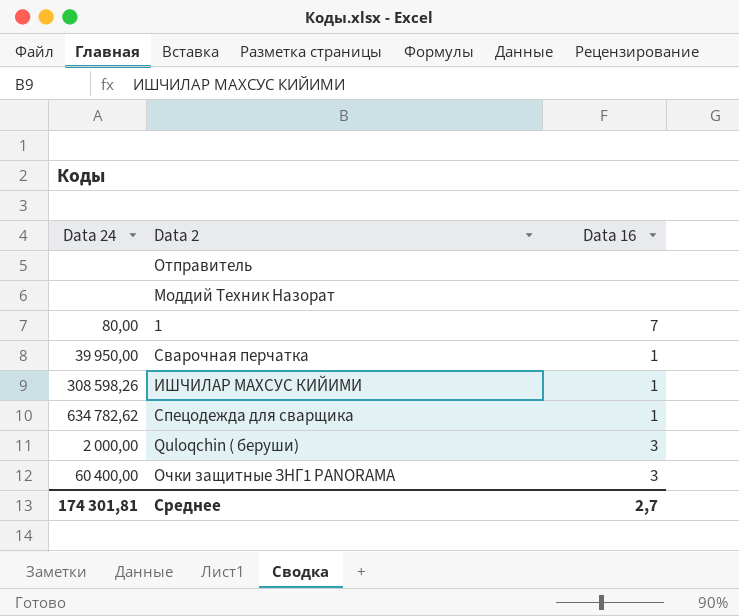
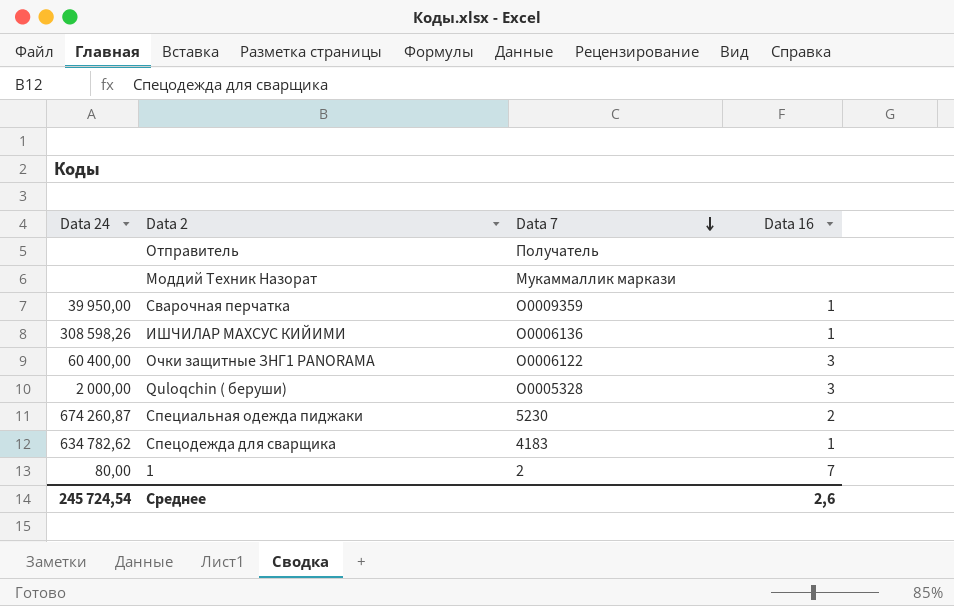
row order: none -> Data 7 descending
column Data 7 | position: none -> 3
row Специальная одежда пиджаки: none -> 674 260,87 | 5230 | 2
Среднее | Data 24: 174 301,81 -> 245 724,54
Среднее | Data 16: 2,7 -> 2,6

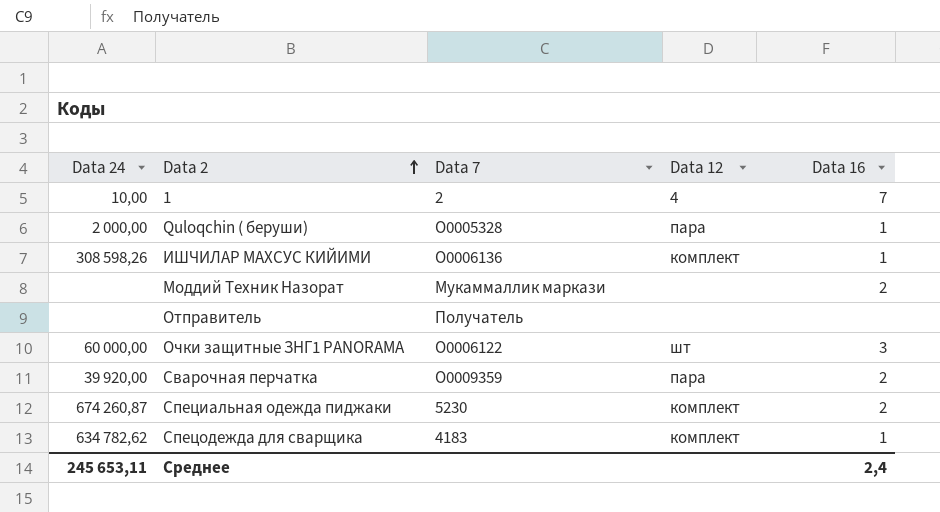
row order: Data 7 descending -> Data 2 ascending
column Data 12 | position: none -> 4
1 | Data 24: 80,00 -> 10,00
Quloqchin ( беруши) | Data 16: 3 -> 1
Моддий Техник Назорат | Data 16: none -> 2
Очки защитные ЗНГ1 PANORAMA | Data 24: 60 400,00 -> 60 000,00
Сварочная перчатка | Data 24: 39 950,00 -> 39 920,00
Сварочная перчатка | Data 16: 1 -> 2
Среднее | Data 24: 245 724,54 -> 245 653,11
Среднее | Data 16: 2,6 -> 2,4

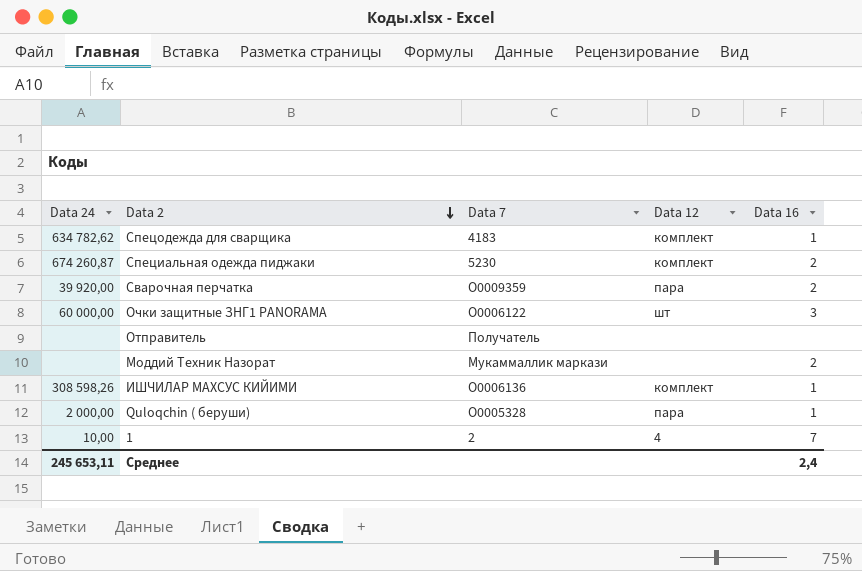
row order: Data 2 ascending -> Data 2 descending

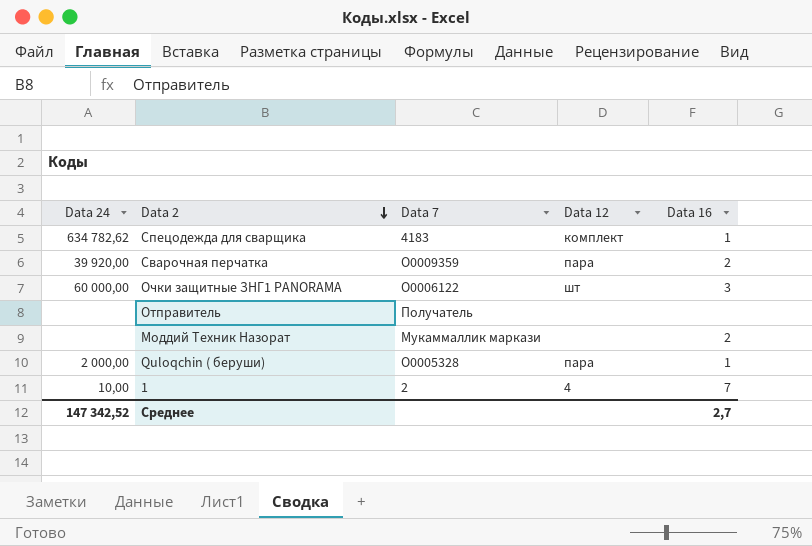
row Специальная одежда пиджаки: 674 260,87 | 5230 | комплект | 2 -> none
row ИШЧИЛАР МАХСУС КИЙИМИ: 308 598,26 | O0006136 | комплект | 1 -> none
Среднее | Data 24: 245 653,11 -> 147 342,52
Среднее | Data 16: 2,4 -> 2,7

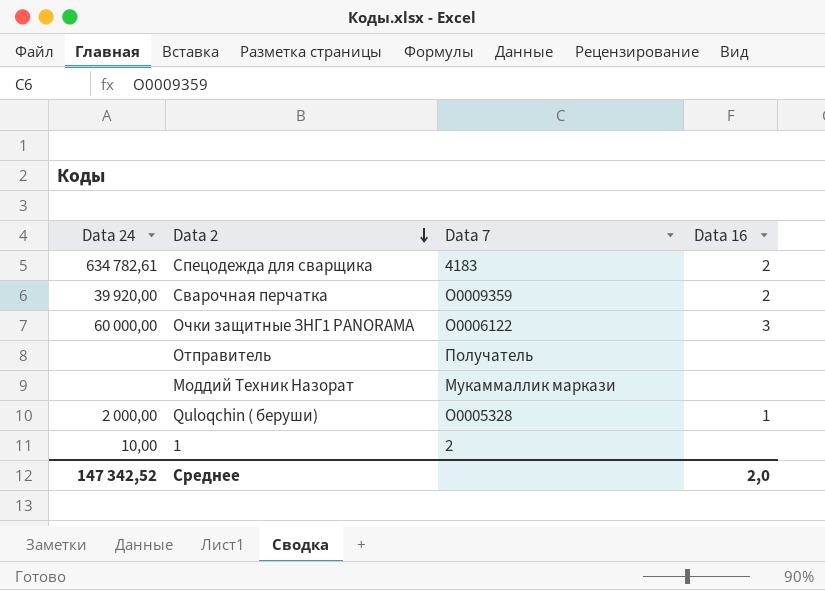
column Data 12 | position: 4 -> none
Спецодежда для сварщика | Data 24: 634 782,62 -> 634 782,61
Спецодежда для сварщика | Data 16: 1 -> 2
Моддий Техник Назорат | Data 16: 2 -> none
1 | Data 16: 7 -> none
Среднее | Data 16: 2,7 -> 2,0

